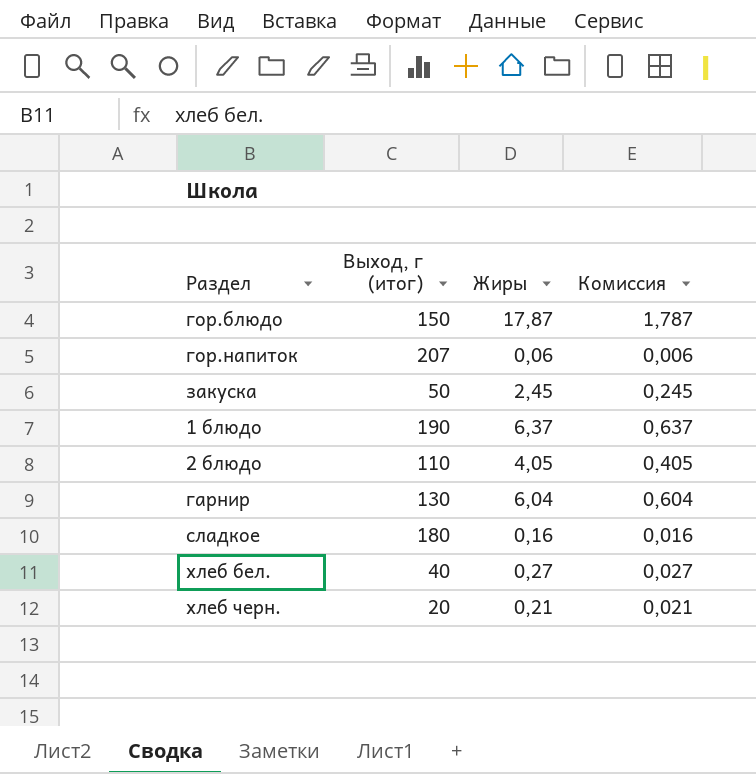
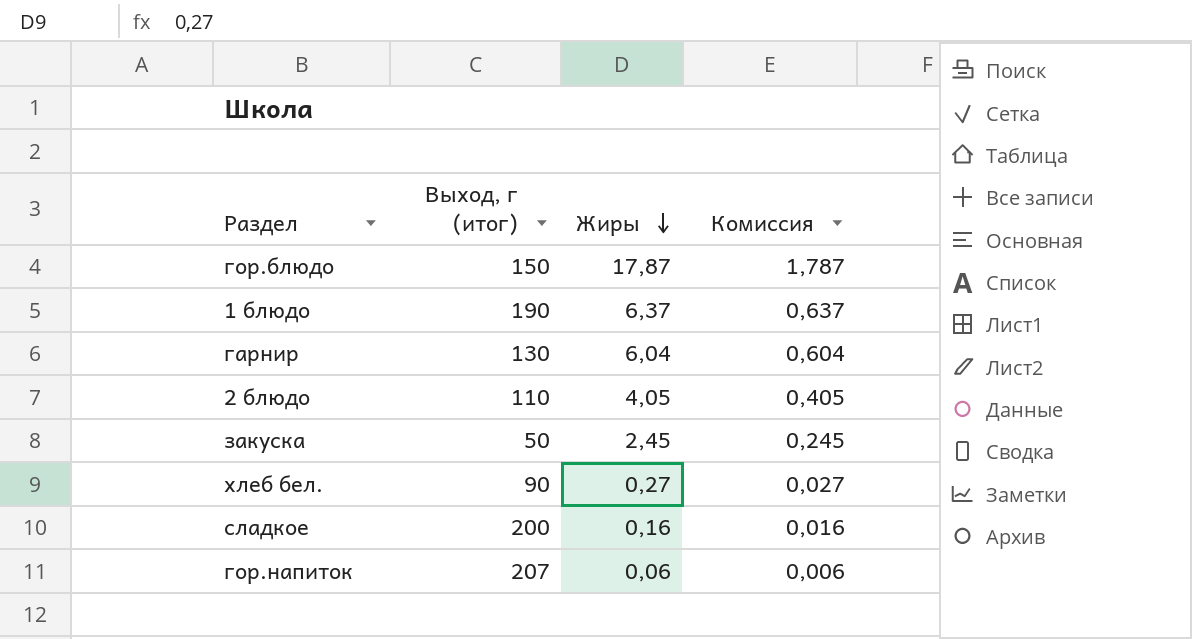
row order: none -> Жиры descending
row хлеб черн.: 20 | 0,21 | 0,021 -> none
хлеб бел. | Выход, г (итог): 40 -> 90
сладкое | Выход, г (итог): 180 -> 200

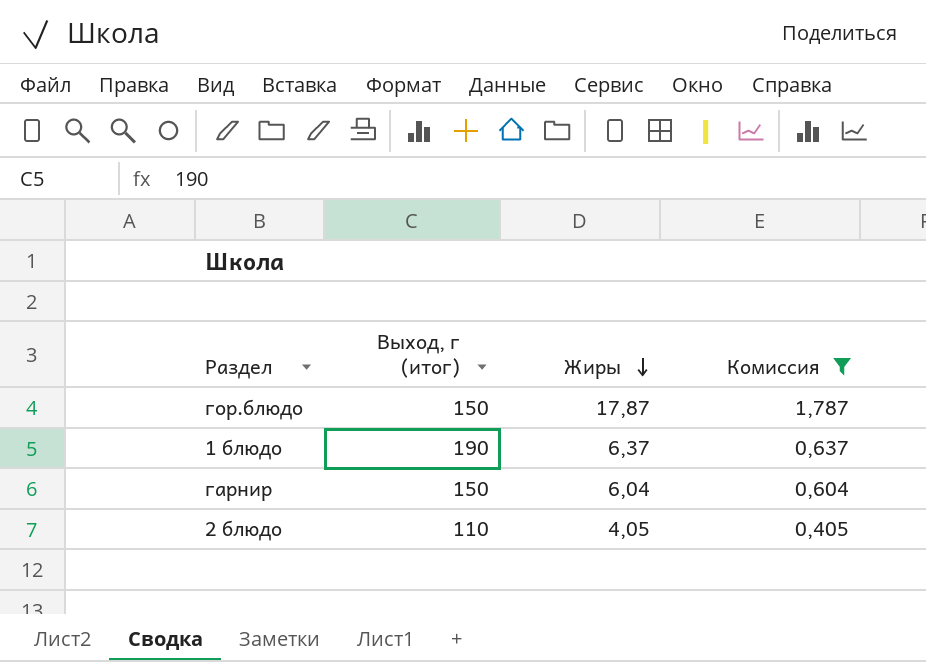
filter: none -> Комиссия >= 0,405
гарнир | Выход, г (итог): 130 -> 150

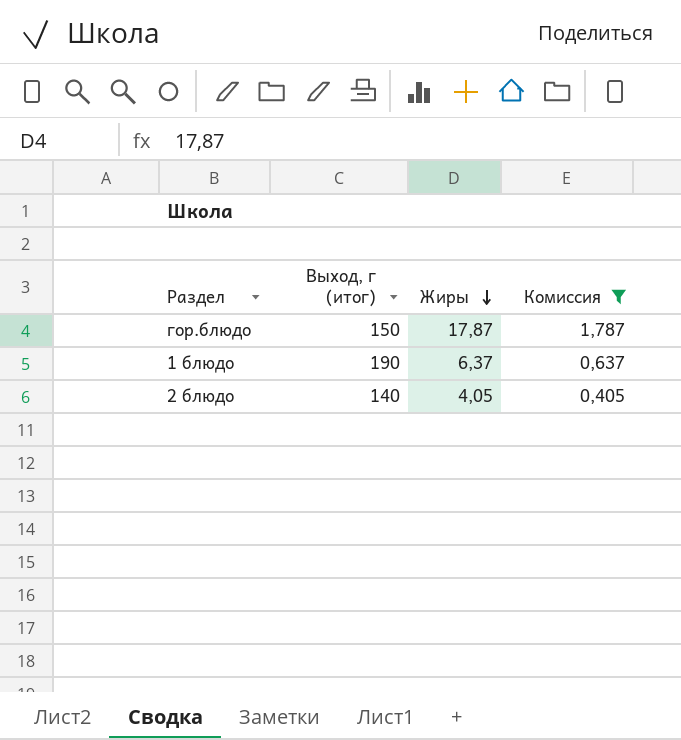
row гарнир: 150 | 6,04 | 0,604 -> none
2 блюдо | Выход, г (итог): 110 -> 140

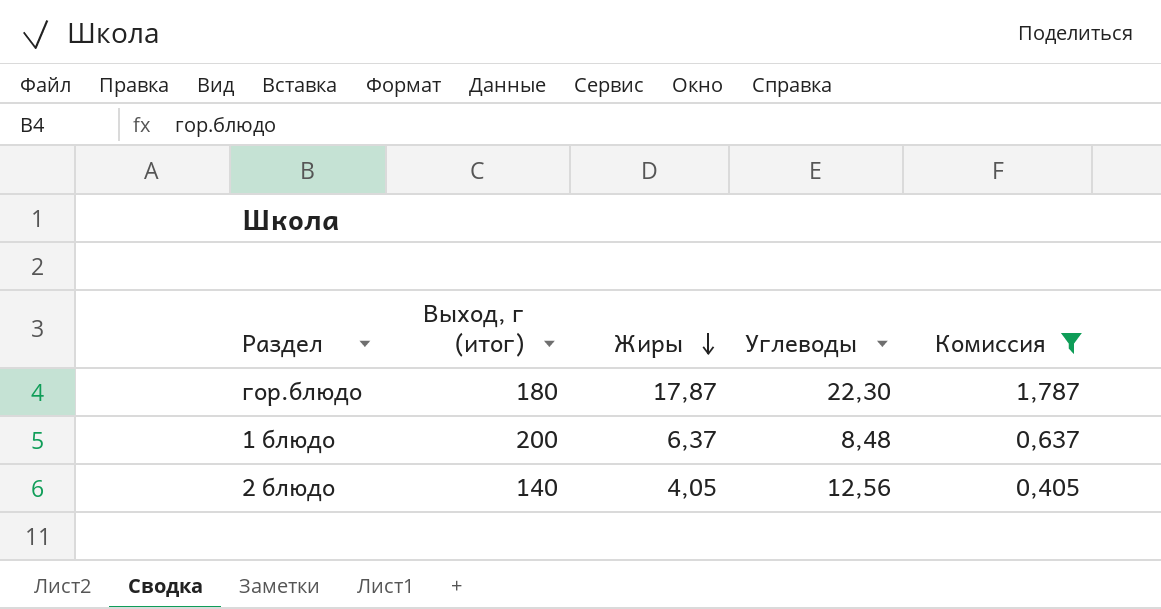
column Углеводы | position: none -> 4
гор.блюдо | Выход, г (итог): 150 -> 180
1 блюдо | Выход, г (итог): 190 -> 200

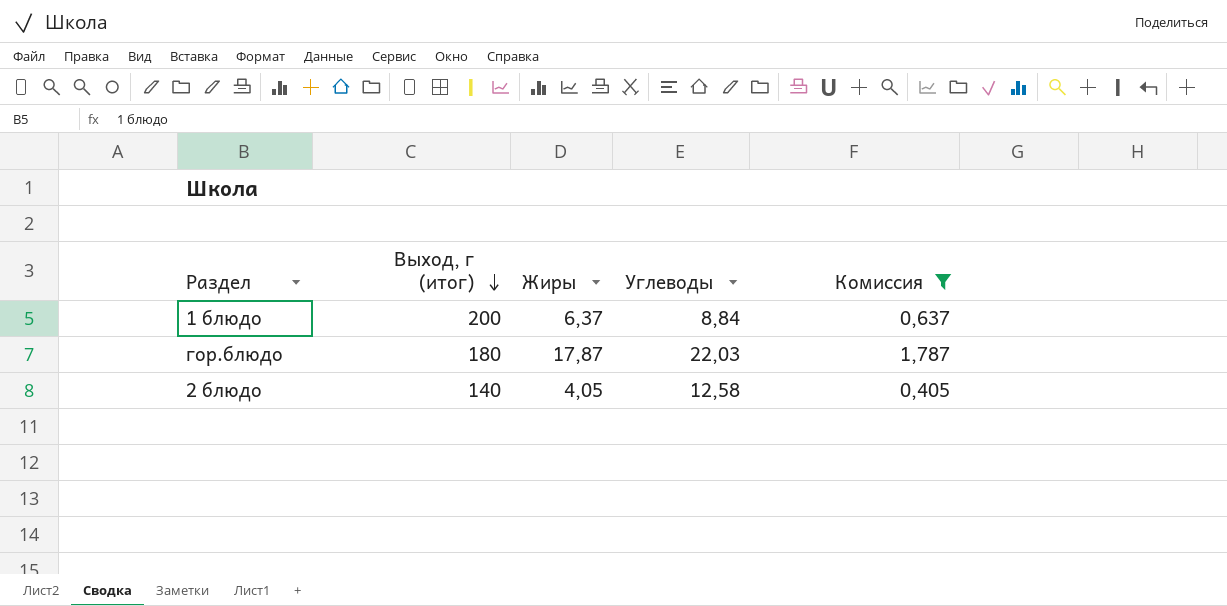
row order: Жиры descending -> Выход, г (итог) descending
1 блюдо | Углеводы: 8,48 -> 8,84
гор.блюдо | Углеводы: 22,30 -> 22,03
2 блюдо | Углеводы: 12,56 -> 12,58

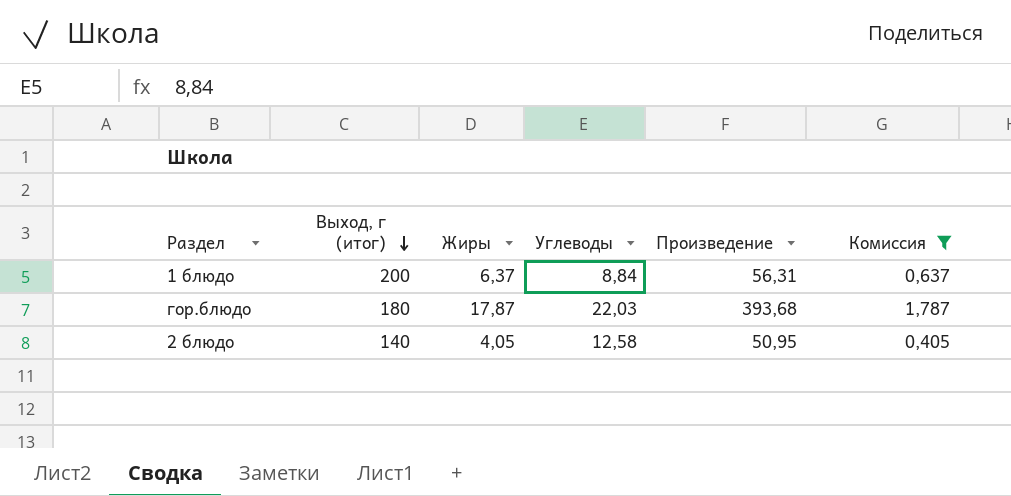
column Произведение | formula: none -> [Жиры] * [Углеводы]

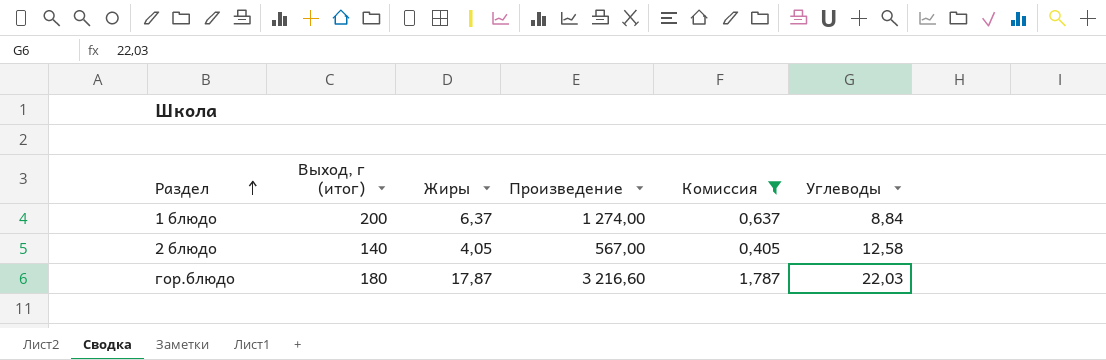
row order: Выход, г (итог) descending -> Раздел ascending
column Произведение | formula: [Жиры] * [Углеводы] -> [Выход, г (итог)] * [Жиры]
column Углеводы | position: 4 -> 6

